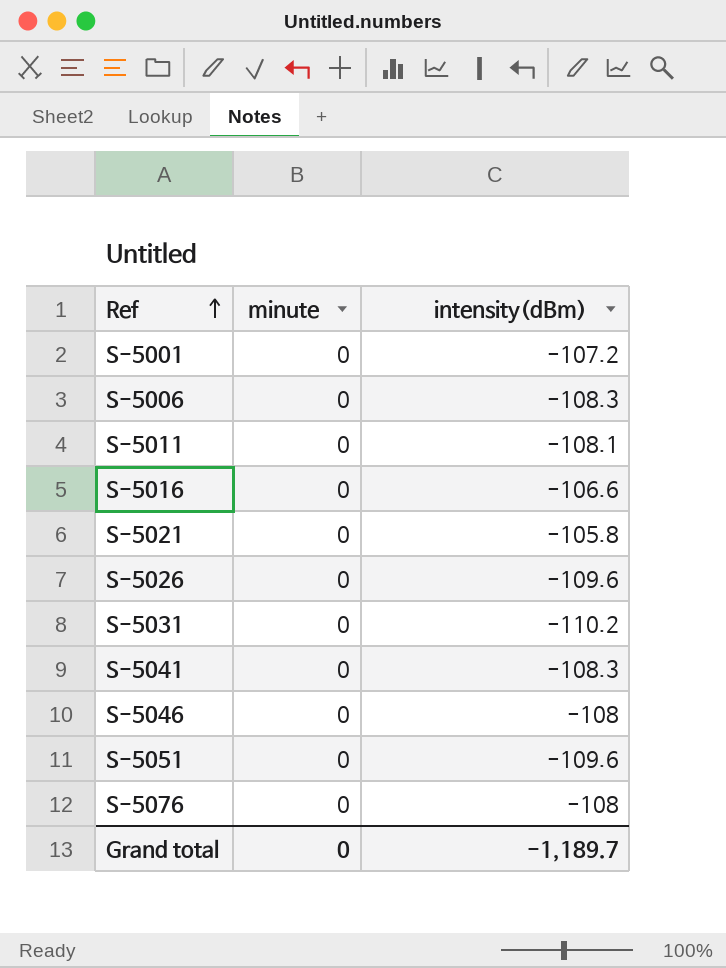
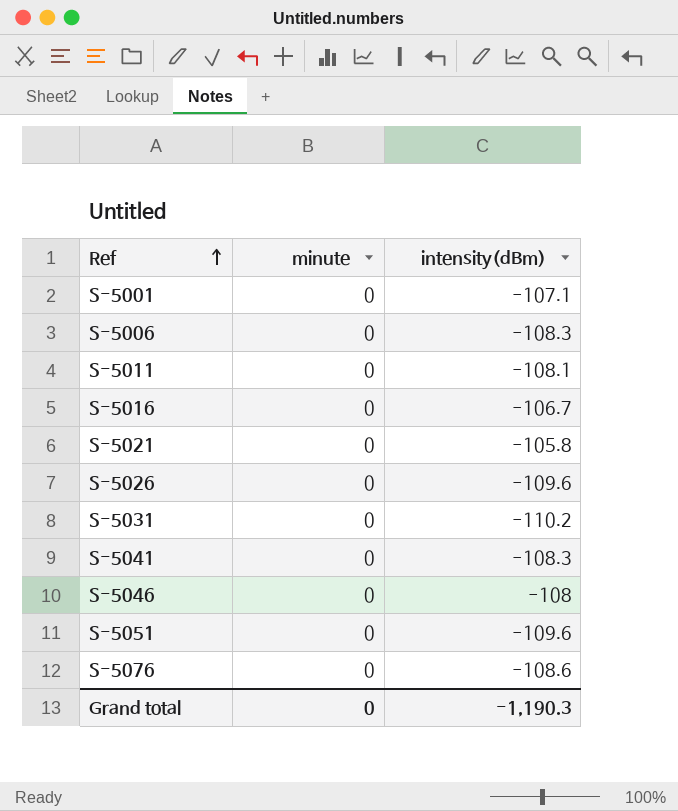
S-5001 | intensity(dBm): -107.2 -> -107.1
S-5016 | intensity(dBm): -106.6 -> -106.7
S-5076 | intensity(dBm): -108 -> -108.6
Grand total | intensity(dBm): -1,189.7 -> -1,190.3

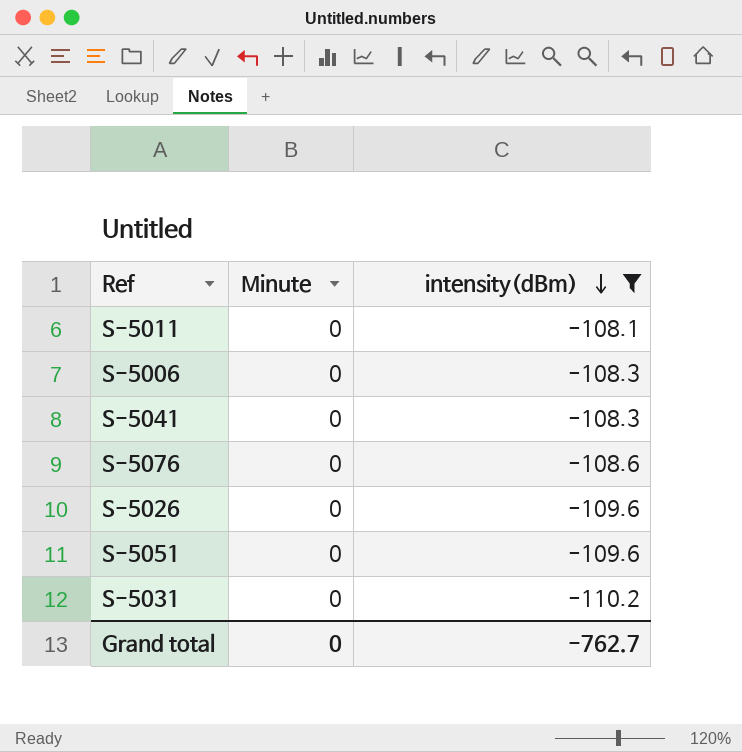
filter: none -> intensity(dBm) <= -108.1
row order: Ref ascending -> intensity(dBm) descending
column name: minute -> Minute
Grand total | intensity(dBm): -1,190.3 -> -762.7

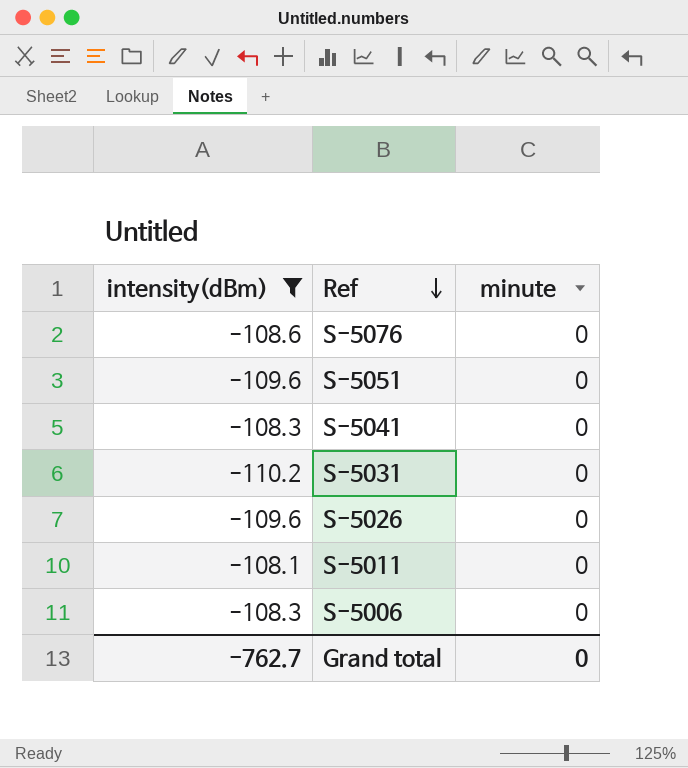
row order: intensity(dBm) descending -> Ref descending
column intensity(dBm) | position: 3 -> 1
column name: Minute -> minute

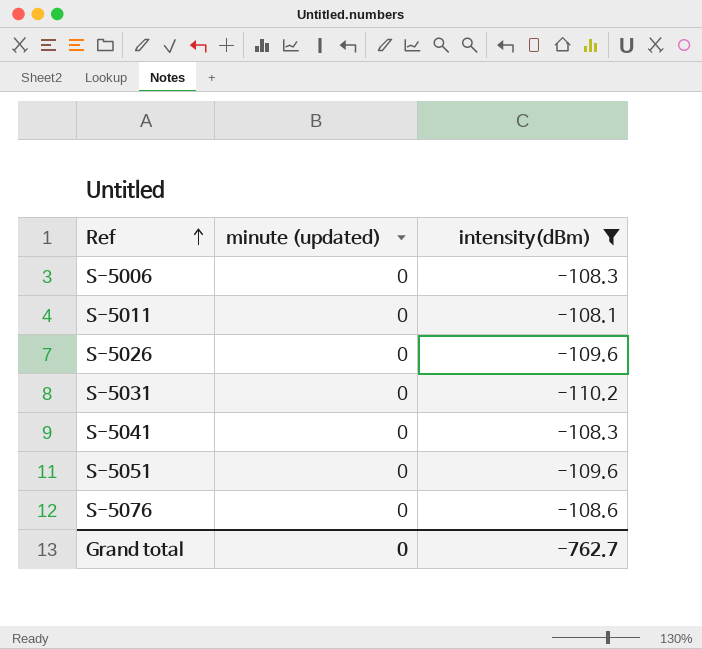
row order: Ref descending -> Ref ascending
column name: minute -> minute (updated)
column intensity(dBm) | position: 1 -> 3

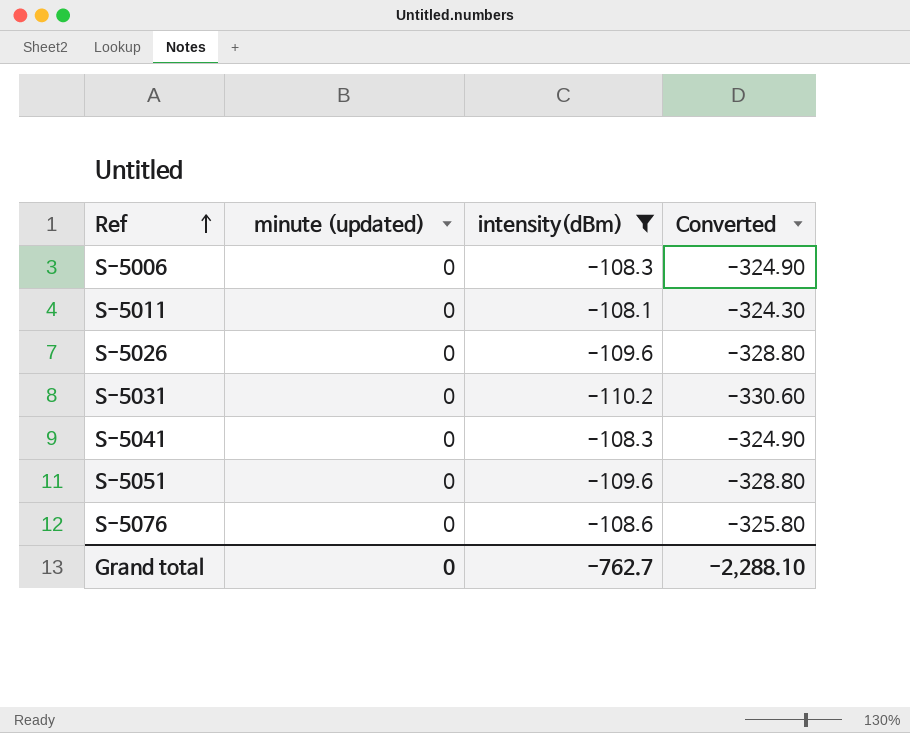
column Converted | formula: none -> [intensity(dBm)] * 3

